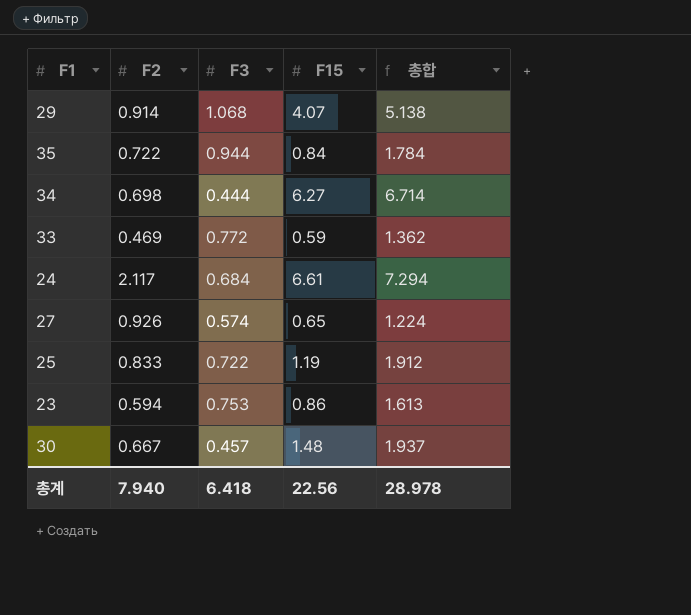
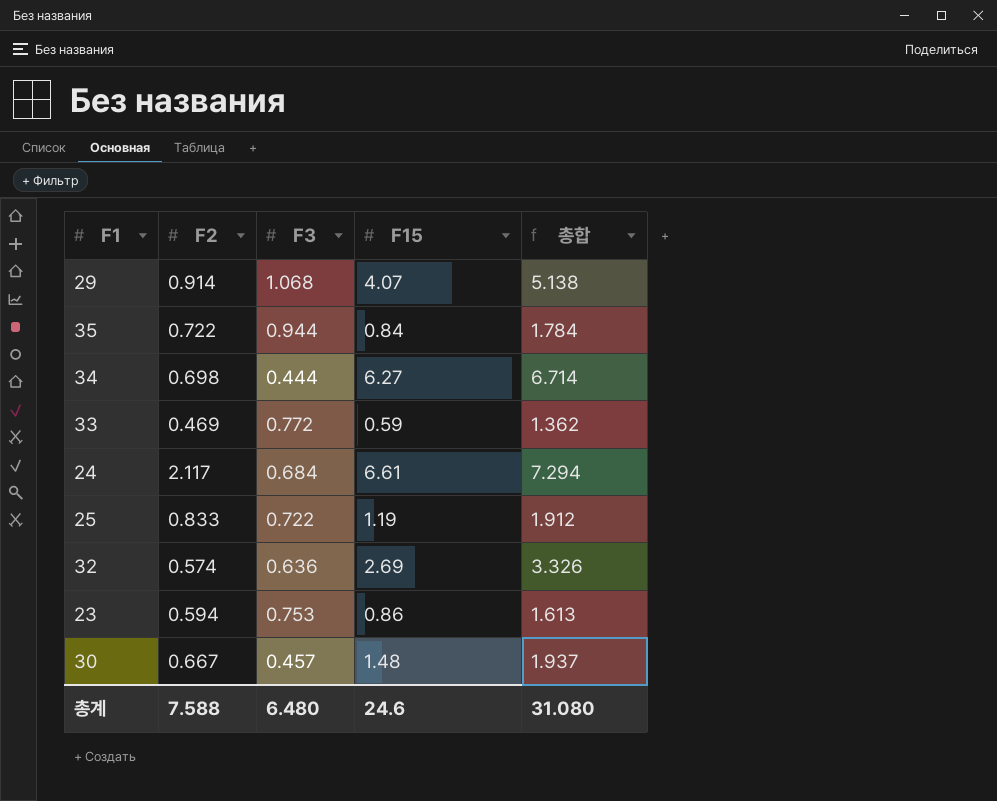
row 27: 0.926 | 0.574 | 0.65 | 1.224 -> none
row 32: none -> 0.574 | 0.636 | 2.69 | 3.326
총계 | F2: 7.940 -> 7.588
총계 | F3: 6.418 -> 6.480
총계 | F15: 22.56 -> 24.6
총계 | 총합: 28.978 -> 31.080

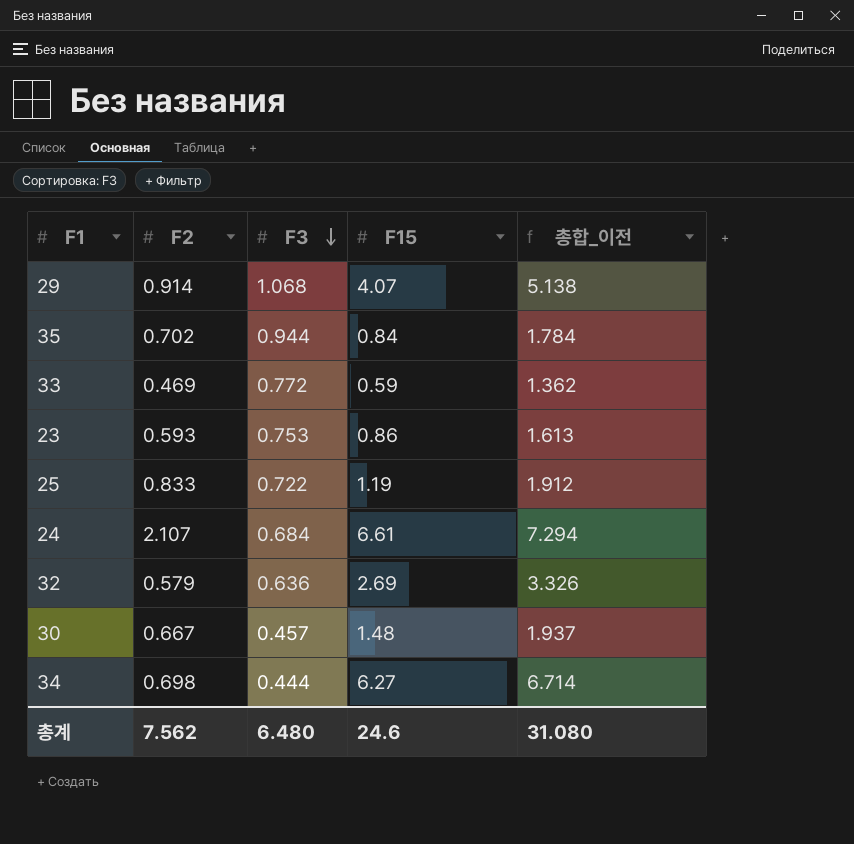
row order: none -> F3 descending
column name: 총합 -> 총합_이전
35 | F2: 0.722 -> 0.702
23 | F2: 0.594 -> 0.593
24 | F2: 2.117 -> 2.107
32 | F2: 0.574 -> 0.579
총계 | F2: 7.588 -> 7.562

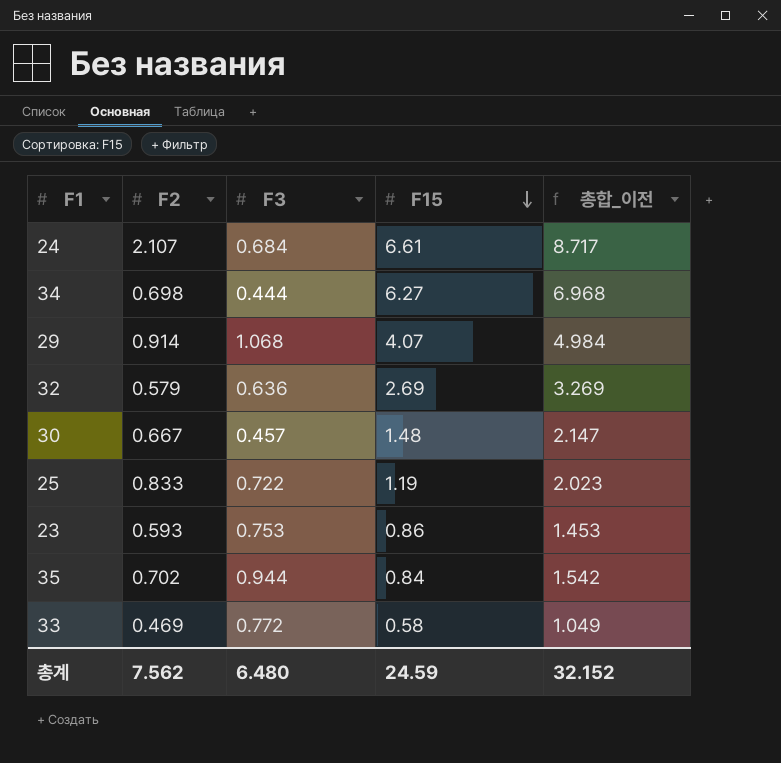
row order: F3 descending -> F15 descending
column 총합_이전 | formula: [F3] + [F15] -> [F2] + [F15]
33 | F15: 0.59 -> 0.58
총계 | F15: 24.6 -> 24.59
총계 | 총합_이전: 31.080 -> 32.152

